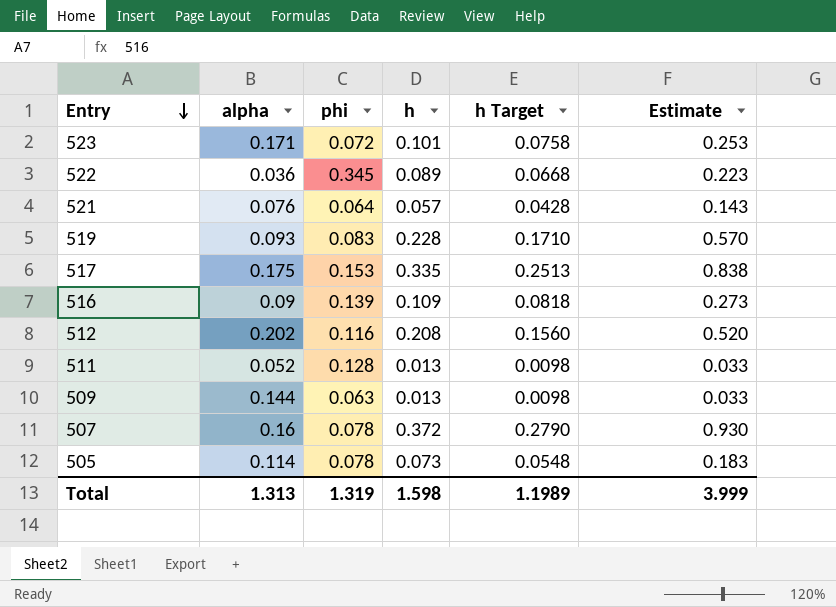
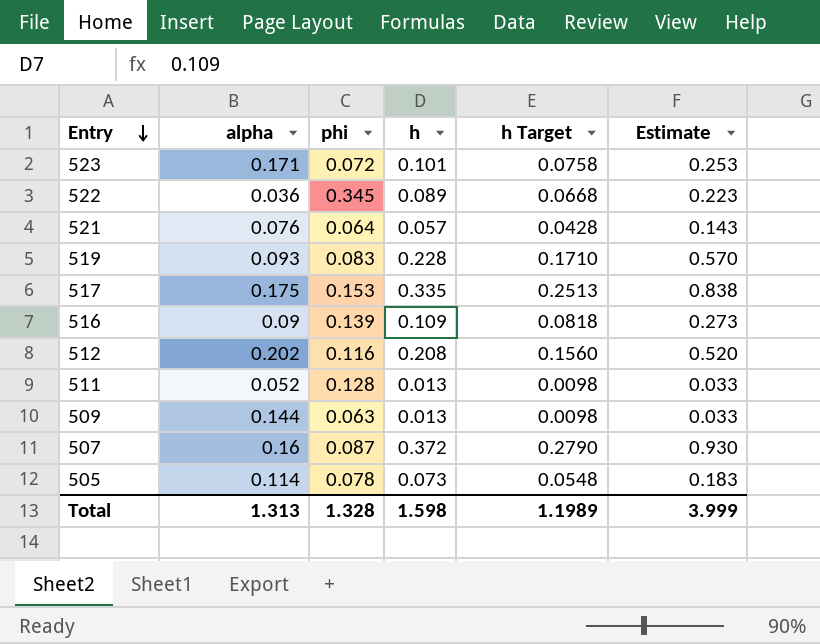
507 | phi: 0.078 -> 0.087
Total | phi: 1.319 -> 1.328

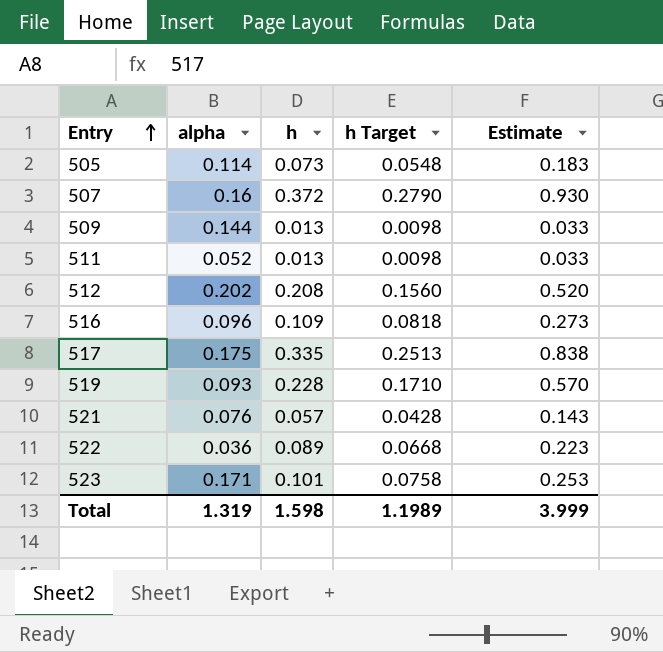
row order: Entry descending -> Entry ascending
column phi | position: 3 -> none
516 | alpha: 0.09 -> 0.096
Total | alpha: 1.313 -> 1.319

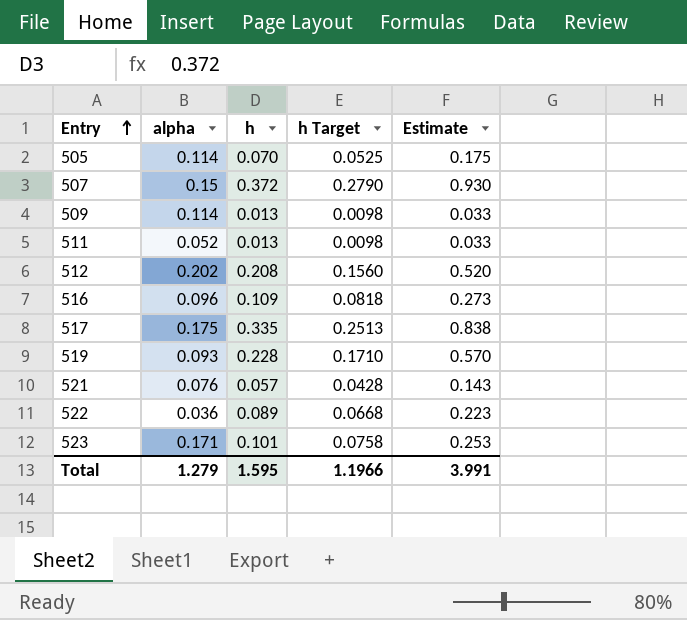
505 | h: 0.073 -> 0.070
505 | h Target: 0.0548 -> 0.0525
505 | Estimate: 0.183 -> 0.175
507 | alpha: 0.16 -> 0.15
509 | alpha: 0.144 -> 0.114
Total | alpha: 1.319 -> 1.279
Total | h: 1.598 -> 1.595
Total | h Target: 1.1989 -> 1.1966
Total | Estimate: 3.999 -> 3.991

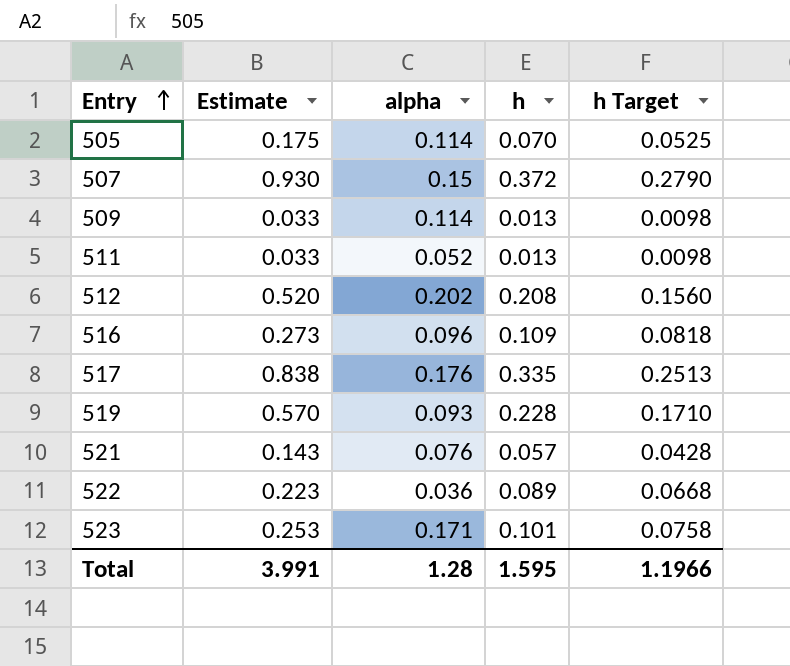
column Estimate | position: 5 -> 2
517 | alpha: 0.175 -> 0.176
Total | alpha: 1.279 -> 1.28

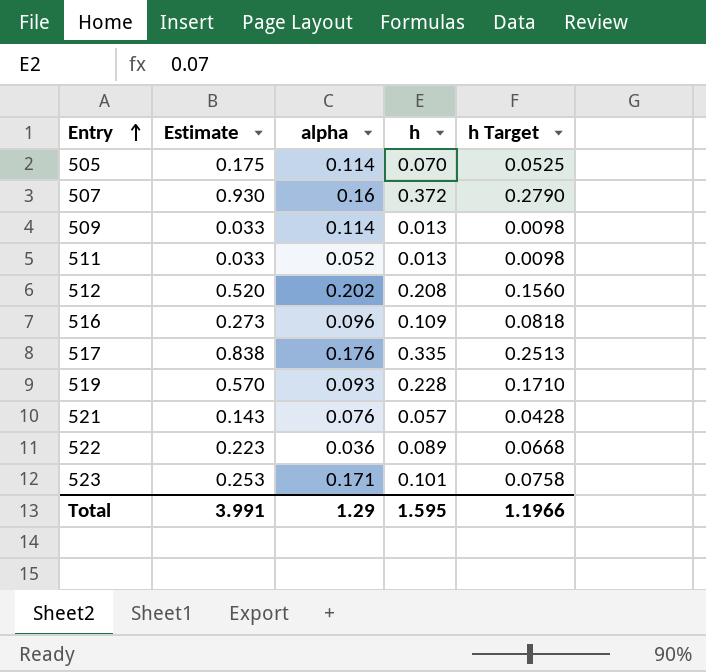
507 | alpha: 0.15 -> 0.16
Total | alpha: 1.28 -> 1.29

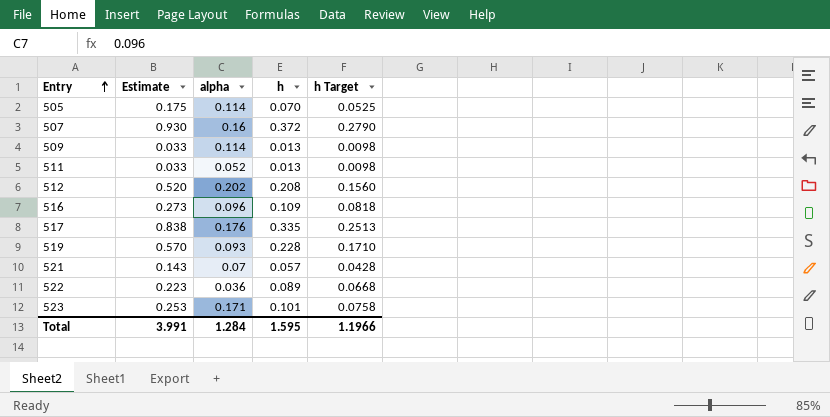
521 | alpha: 0.076 -> 0.07
Total | alpha: 1.29 -> 1.284

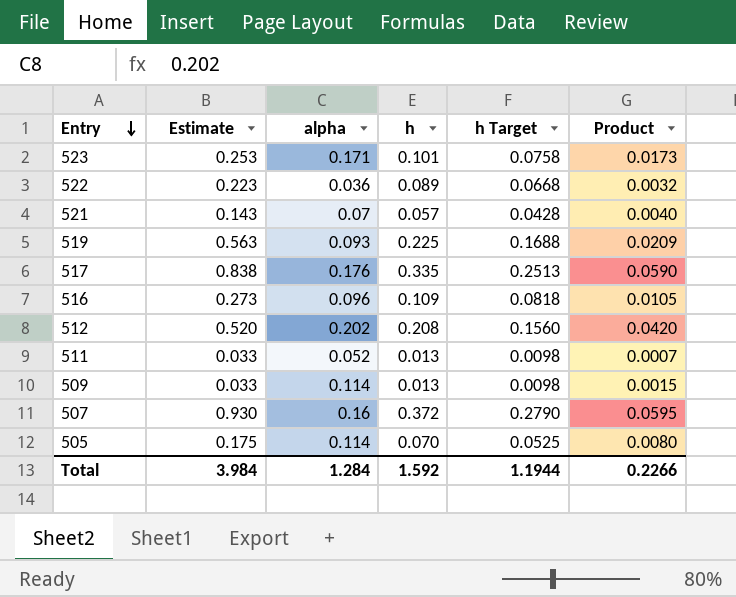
row order: Entry ascending -> Entry descending
column Product | formula: none -> [alpha] * [h]
519 | Estimate: 0.570 -> 0.563
519 | h: 0.228 -> 0.225
519 | h Target: 0.1710 -> 0.1688
Total | Estimate: 3.991 -> 3.984
Total | h: 1.595 -> 1.592
Total | h Target: 1.1966 -> 1.1944

